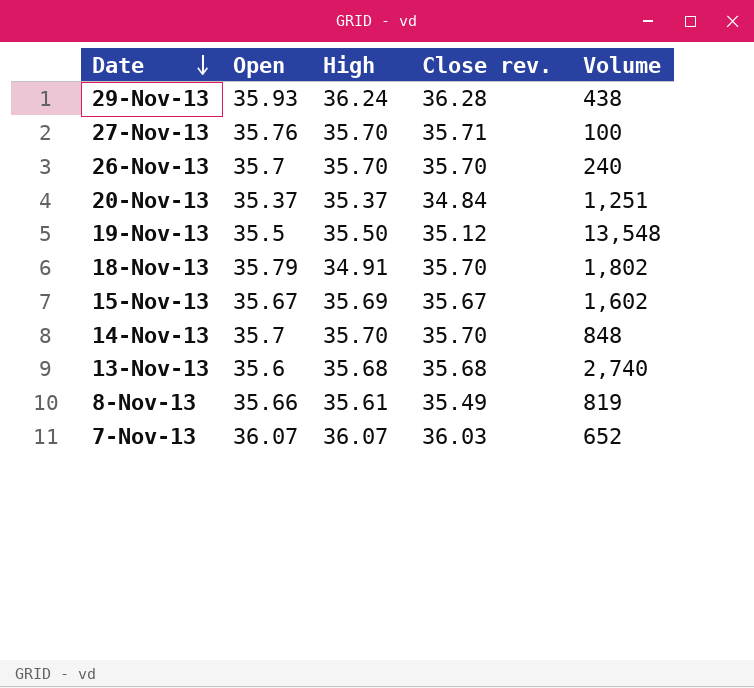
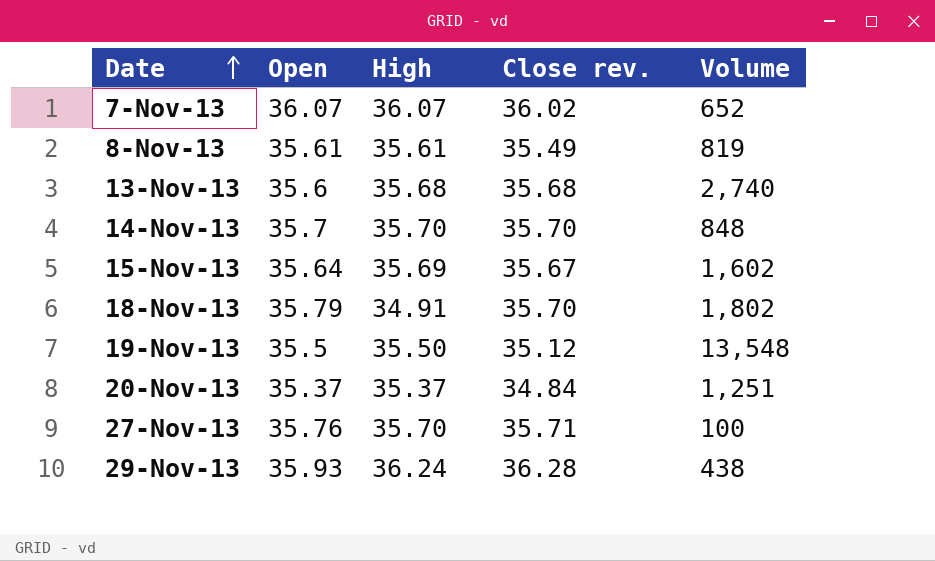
row order: Date descending -> Date ascending
row 26-Nov-13: 35.7 | 35.70 | 35.70 | 240 -> none
7-Nov-13 | Close rev.: 36.03 -> 36.02
8-Nov-13 | Open: 35.66 -> 35.61
15-Nov-13 | Open: 35.67 -> 35.64

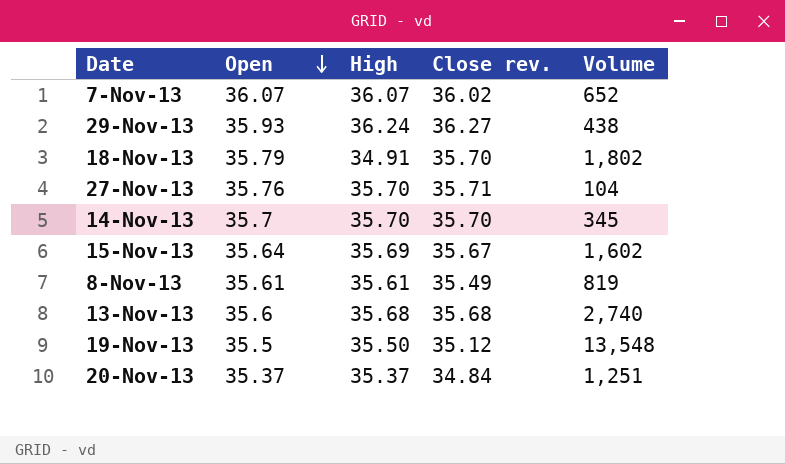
row order: Date ascending -> Open descending
29-Nov-13 | Close rev.: 36.28 -> 36.27
27-Nov-13 | Volume: 100 -> 104
14-Nov-13 | Volume: 848 -> 345

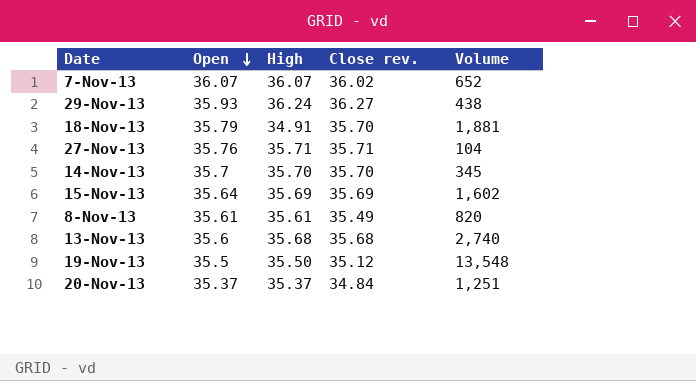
18-Nov-13 | Volume: 1,802 -> 1,881
27-Nov-13 | High: 35.70 -> 35.71
15-Nov-13 | Close rev.: 35.67 -> 35.69
8-Nov-13 | Volume: 819 -> 820

